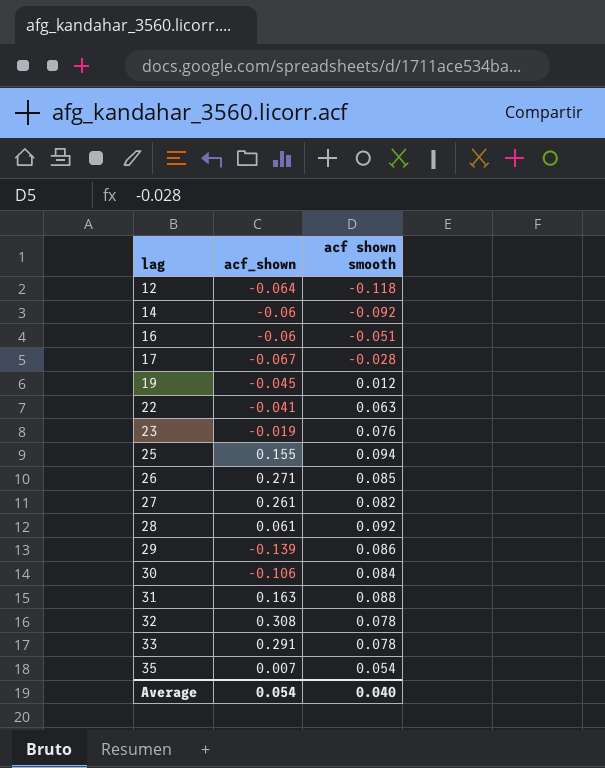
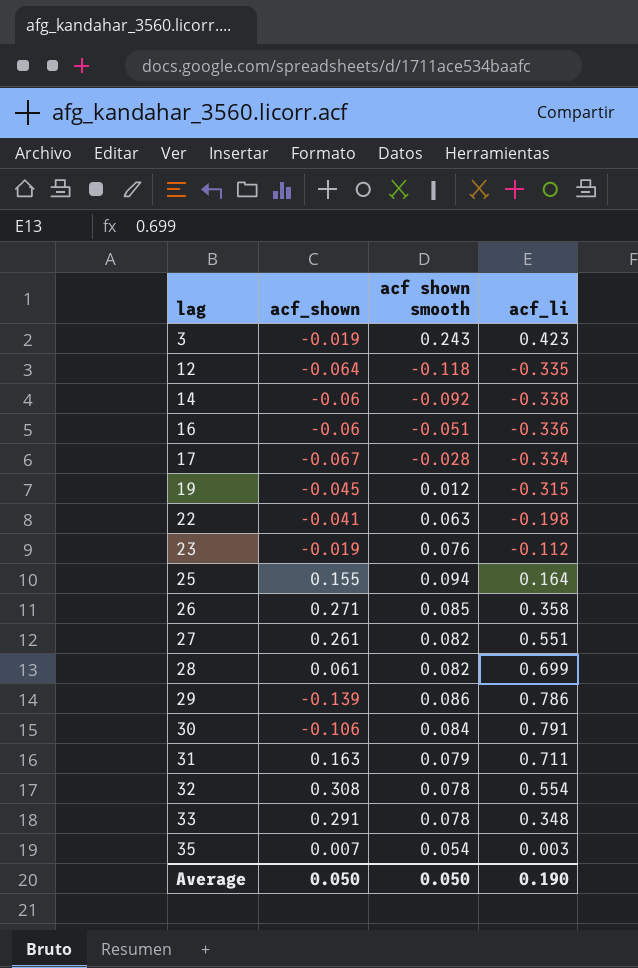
column acf_li | position: none -> 4
row 3: none -> -0.019 | 0.243 | 0.423
28 | acf shown smooth: 0.092 -> 0.082
31 | acf shown smooth: 0.088 -> 0.079
Average | acf_shown: 0.054 -> 0.050
Average | acf shown smooth: 0.040 -> 0.050

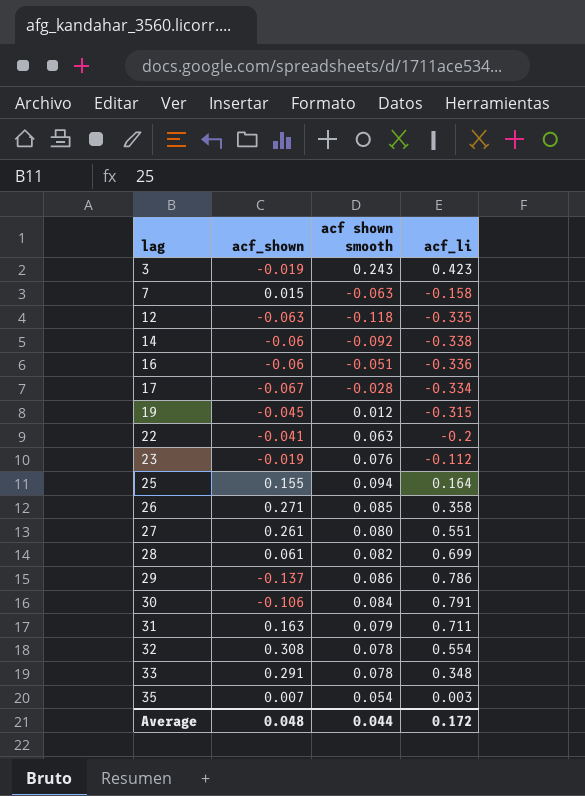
row 7: none -> 0.015 | -0.063 | -0.158
12 | acf_shown: -0.064 -> -0.063
22 | acf_li: -0.198 -> -0.2
27 | acf shown smooth: 0.082 -> 0.080
29 | acf_shown: -0.139 -> -0.137
Average | acf_shown: 0.050 -> 0.048
Average | acf shown smooth: 0.050 -> 0.044
Average | acf_li: 0.190 -> 0.172

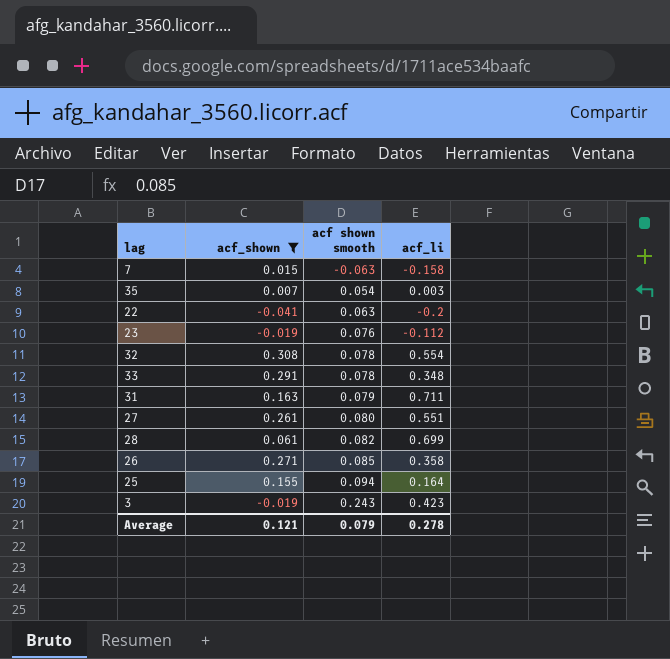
filter: none -> acf_shown >= -0.041
row order: lag ascending -> acf shown smooth ascending
Average | acf_shown: 0.048 -> 0.121
Average | acf shown smooth: 0.044 -> 0.079
Average | acf_li: 0.172 -> 0.278

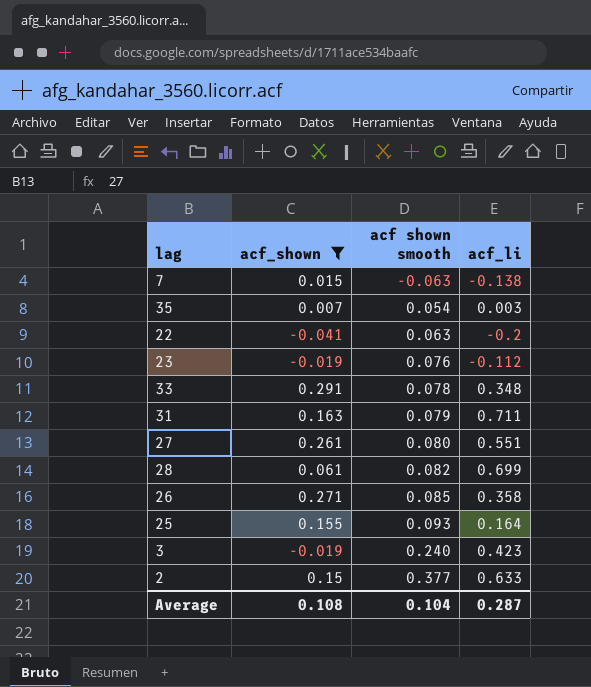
row 32: 0.308 | 0.078 | 0.554 -> none
7 | acf_li: -0.158 -> -0.138
25 | acf shown smooth: 0.094 -> 0.093
3 | acf shown smooth: 0.243 -> 0.240
row 2: none -> 0.15 | 0.377 | 0.633
Average | acf_shown: 0.121 -> 0.108
Average | acf shown smooth: 0.079 -> 0.104
Average | acf_li: 0.278 -> 0.287

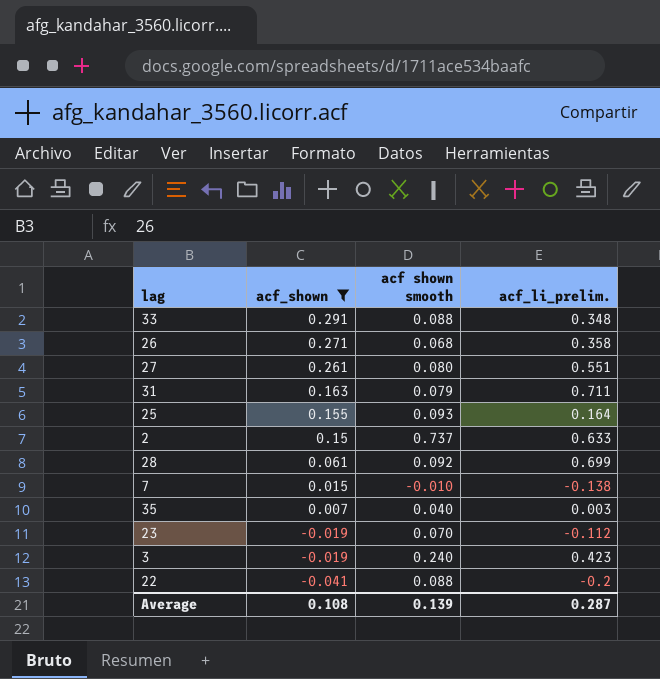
row order: acf shown smooth ascending -> acf_shown descending
column name: acf_li -> acf_li_prelim.
33 | acf shown smooth: 0.078 -> 0.088
26 | acf shown smooth: 0.085 -> 0.068
2 | acf shown smooth: 0.377 -> 0.737
28 | acf shown smooth: 0.082 -> 0.092
7 | acf shown smooth: -0.063 -> -0.010
35 | acf shown smooth: 0.054 -> 0.040
23 | acf shown smooth: 0.076 -> 0.070
22 | acf shown smooth: 0.063 -> 0.088
Average | acf shown smooth: 0.104 -> 0.139

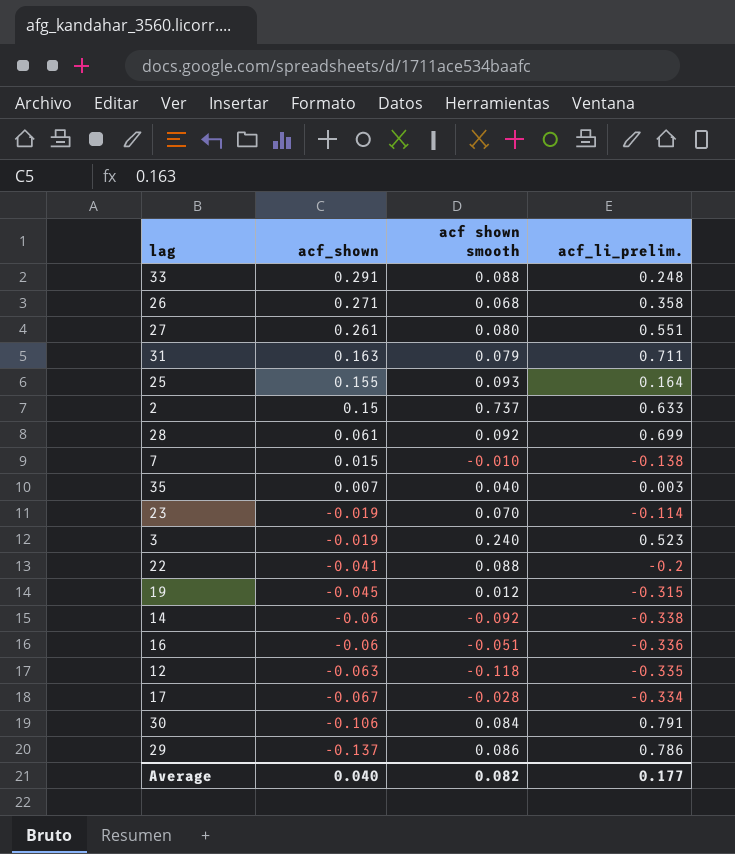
filter: acf_shown >= -0.041 -> none
33 | acf_li_prelim.: 0.348 -> 0.248
23 | acf_li_prelim.: -0.112 -> -0.114
3 | acf_li_prelim.: 0.423 -> 0.523
Average | acf_shown: 0.108 -> 0.040
Average | acf shown smooth: 0.139 -> 0.082
Average | acf_li_prelim.: 0.287 -> 0.177

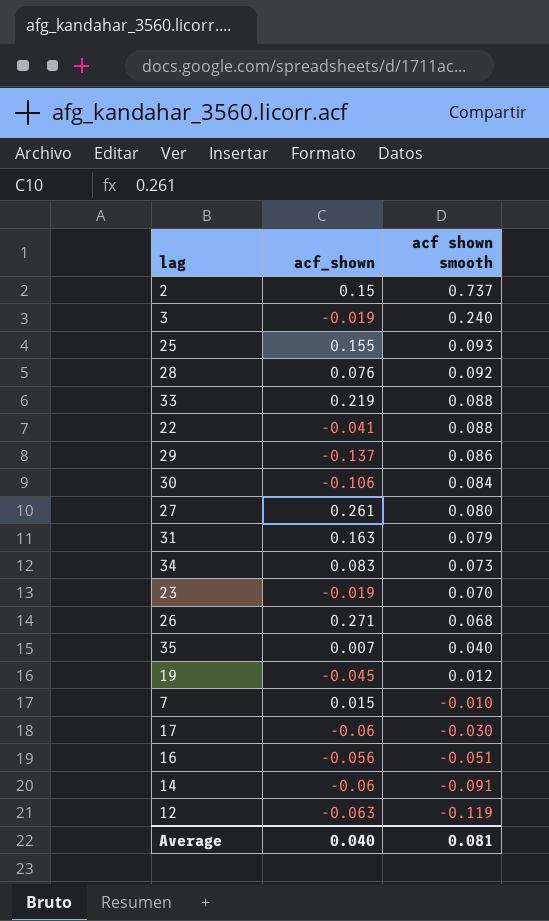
row order: acf_shown descending -> acf shown smooth descending
column acf_li_prelim. | position: 4 -> none
28 | acf_shown: 0.061 -> 0.076
33 | acf_shown: 0.291 -> 0.219
row 34: none -> 0.083 | 0.073
17 | acf_shown: -0.067 -> -0.06
17 | acf shown smooth: -0.028 -> -0.030
16 | acf_shown: -0.06 -> -0.056
14 | acf shown smooth: -0.092 -> -0.091
12 | acf shown smooth: -0.118 -> -0.119
Average | acf shown smooth: 0.082 -> 0.081

